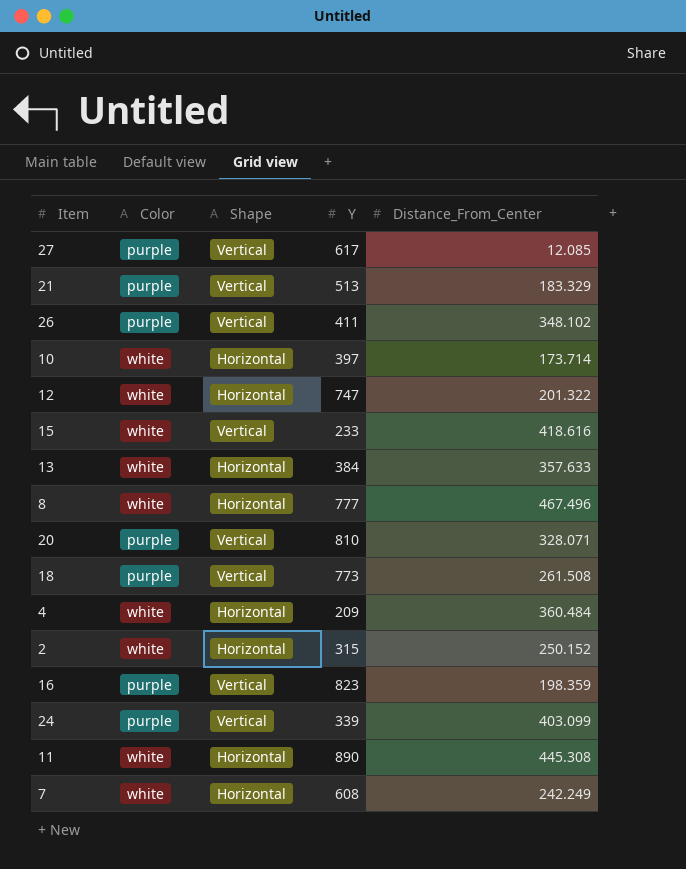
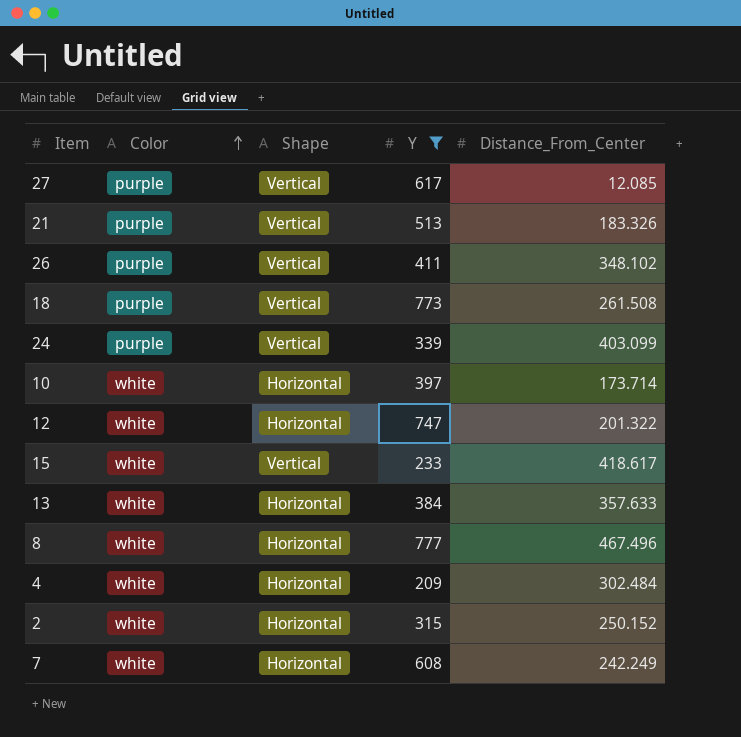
filter: none -> Y <= 777
row order: none -> Color ascending
21 | Distance_From_Center: 183.329 -> 183.326
15 | Distance_From_Center: 418.616 -> 418.617
4 | Distance_From_Center: 360.484 -> 302.484

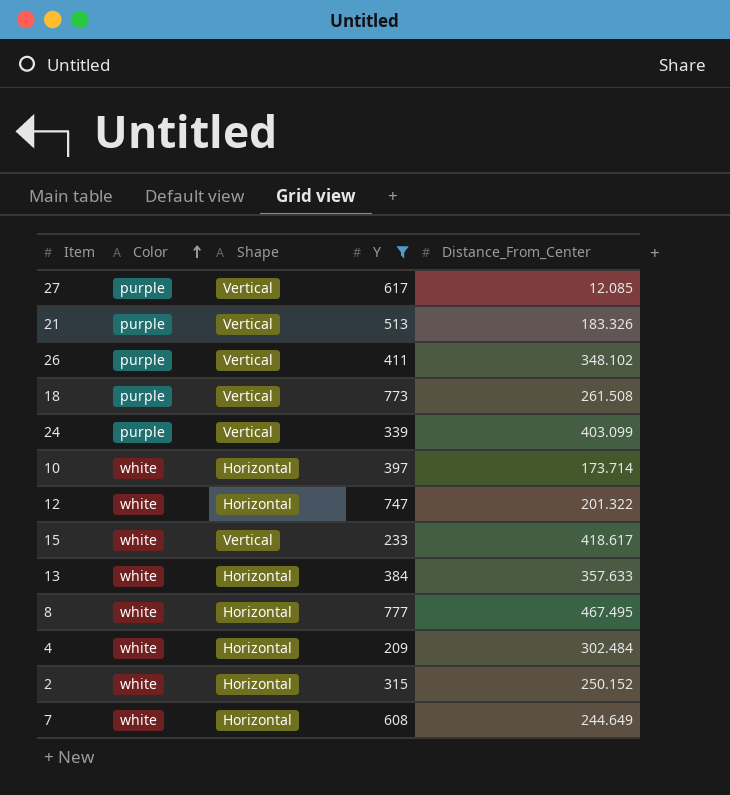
8 | Distance_From_Center: 467.496 -> 467.495
7 | Distance_From_Center: 242.249 -> 244.649

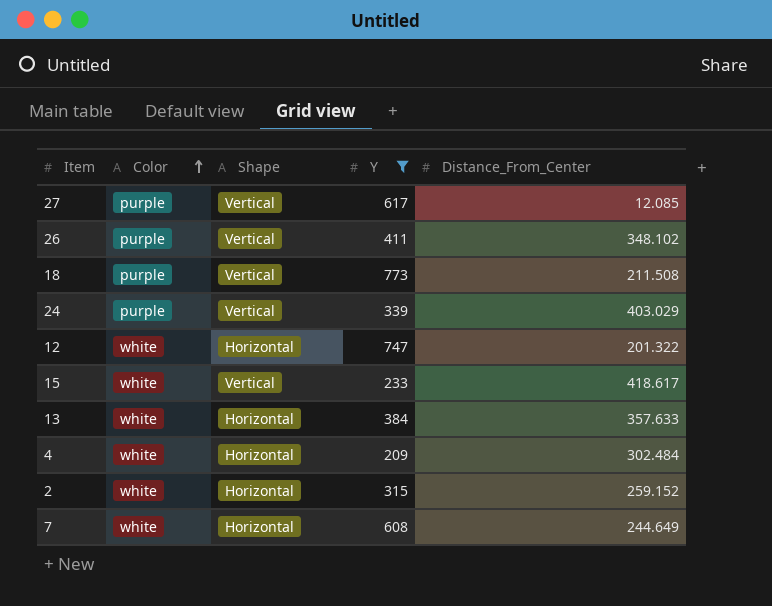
row 21: purple | Vertical | 513 | 183.326 -> none
row 10: white | Horizontal | 397 | 173.714 -> none
row 8: white | Horizontal | 777 | 467.495 -> none
18 | Distance_From_Center: 261.508 -> 211.508
24 | Distance_From_Center: 403.099 -> 403.029
2 | Distance_From_Center: 250.152 -> 259.152

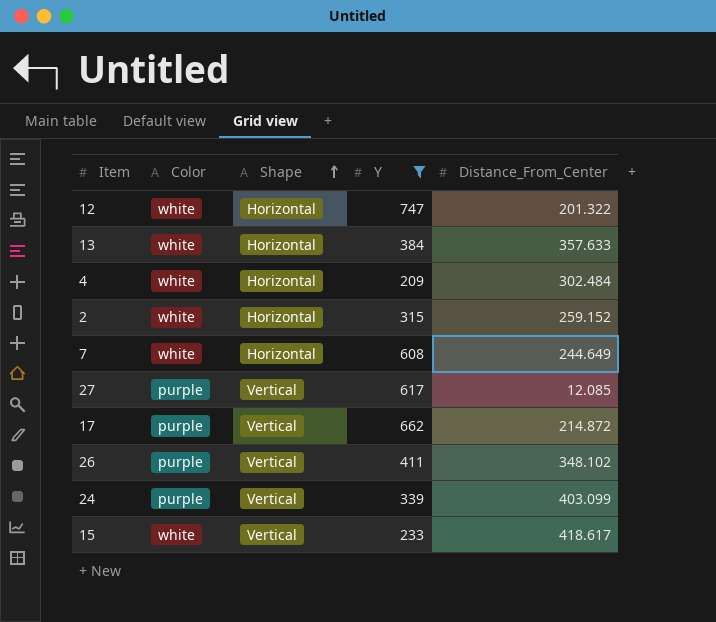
row order: Color ascending -> Shape ascending
row 18: purple | Vertical | 773 | 211.508 -> none
row 17: none -> purple | Vertical | 662 | 214.872
24 | Distance_From_Center: 403.029 -> 403.099

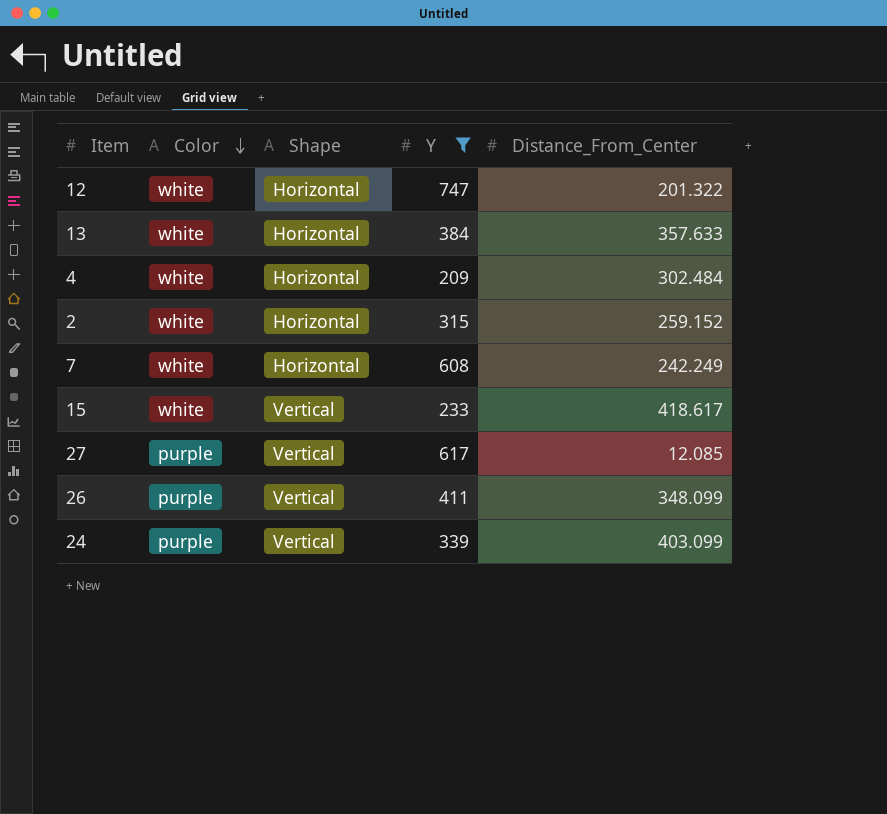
row order: Shape ascending -> Color descending
row 17: purple | Vertical | 662 | 214.872 -> none
7 | Distance_From_Center: 244.649 -> 242.249
26 | Distance_From_Center: 348.102 -> 348.099

